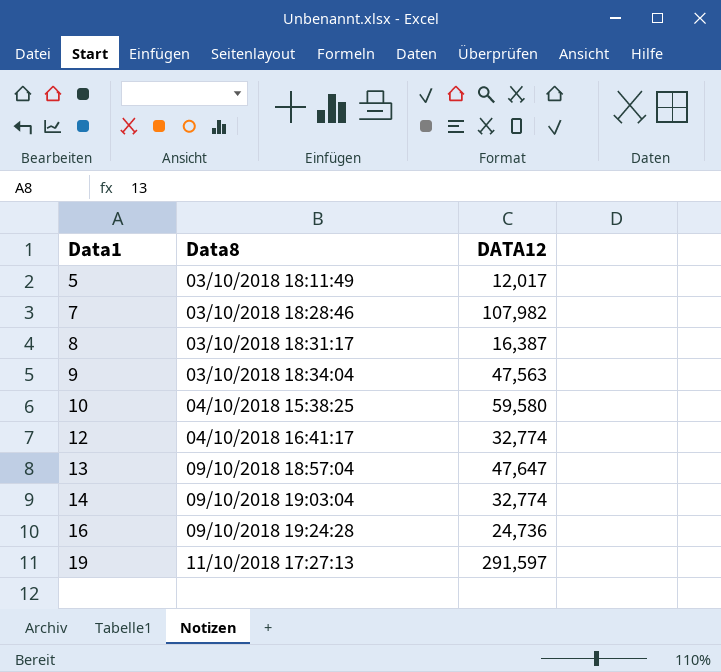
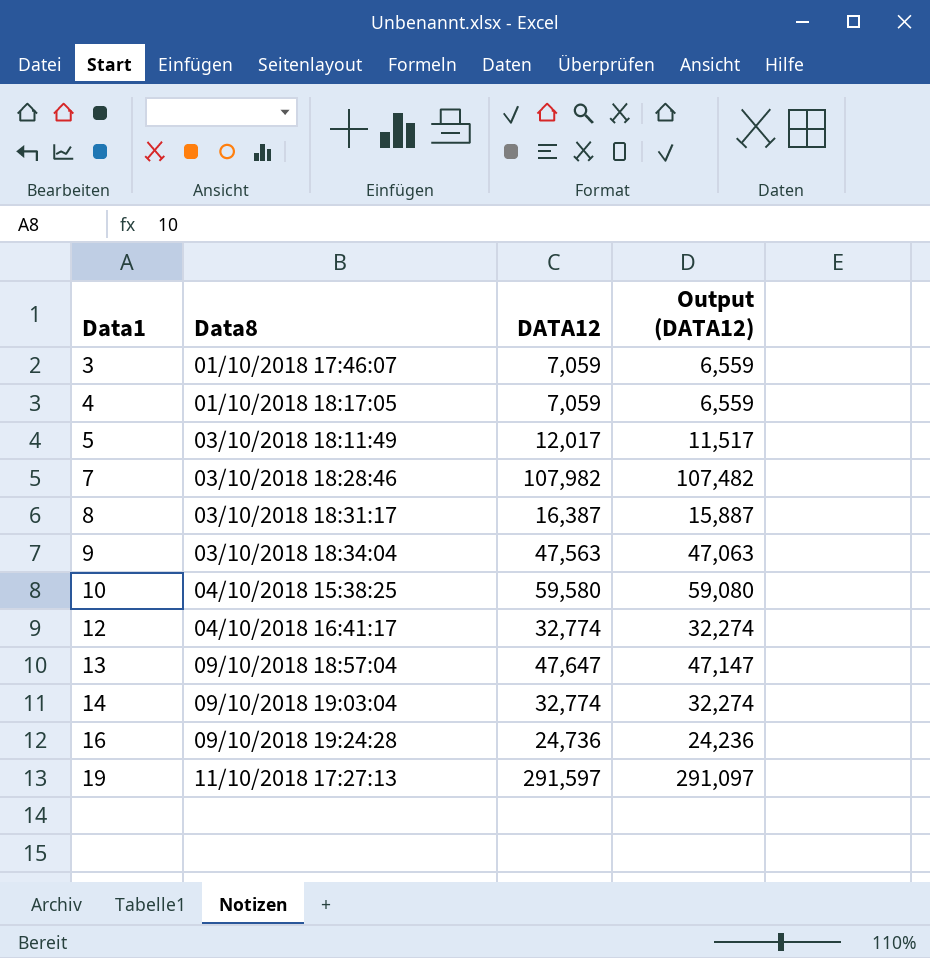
column Output (DATA12) | formula: none -> [DATA12] - 500
row 3: none -> 01/10/2018 17:46:07 | 7,059 | 6,559
row 4: none -> 01/10/2018 18:17:05 | 7,059 | 6,559

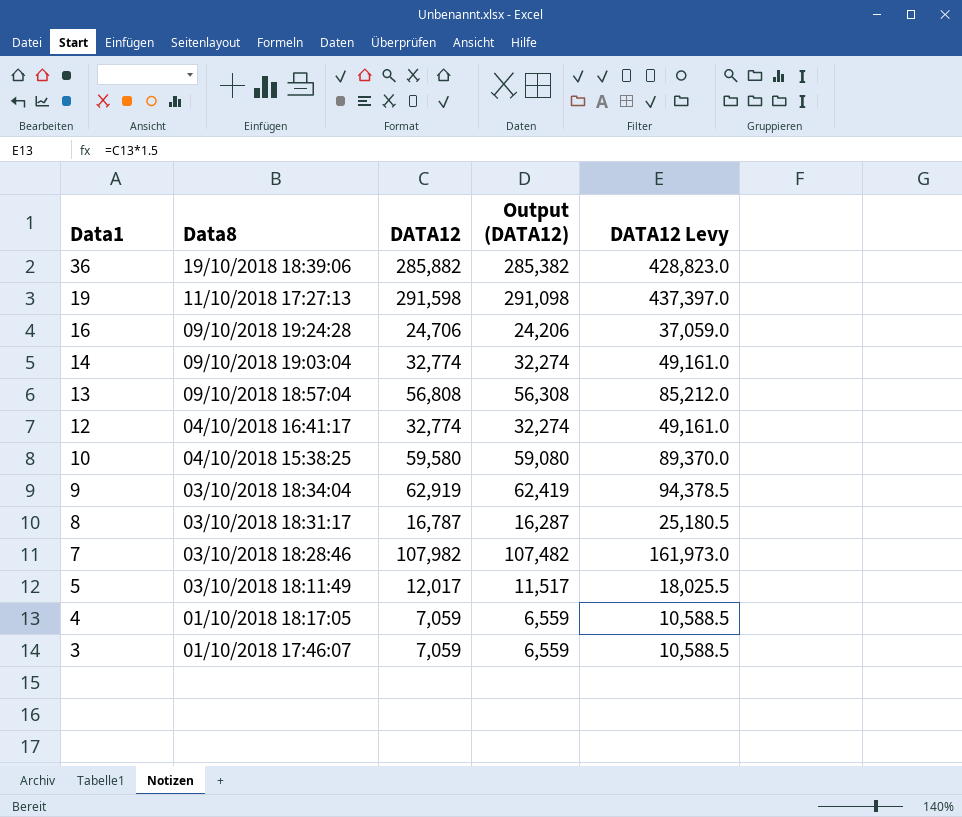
row order: Data1 ascending -> Data1 descending
column DATA12 Levy | formula: none -> [DATA12] * 1.5
row 36: none -> 19/10/2018 18:39:06 | 285,882 | 285,382 | 428,823.0
19 | DATA12: 291,597 -> 291,598
19 | Output (DATA12): 291,097 -> 291,098
16 | DATA12: 24,736 -> 24,706
16 | Output (DATA12): 24,236 -> 24,206
13 | DATA12: 47,647 -> 56,808
13 | Output (DATA12): 47,147 -> 56,308
9 | DATA12: 47,563 -> 62,919
9 | Output (DATA12): 47,063 -> 62,419
8 | DATA12: 16,387 -> 16,787
8 | Output (DATA12): 15,887 -> 16,287

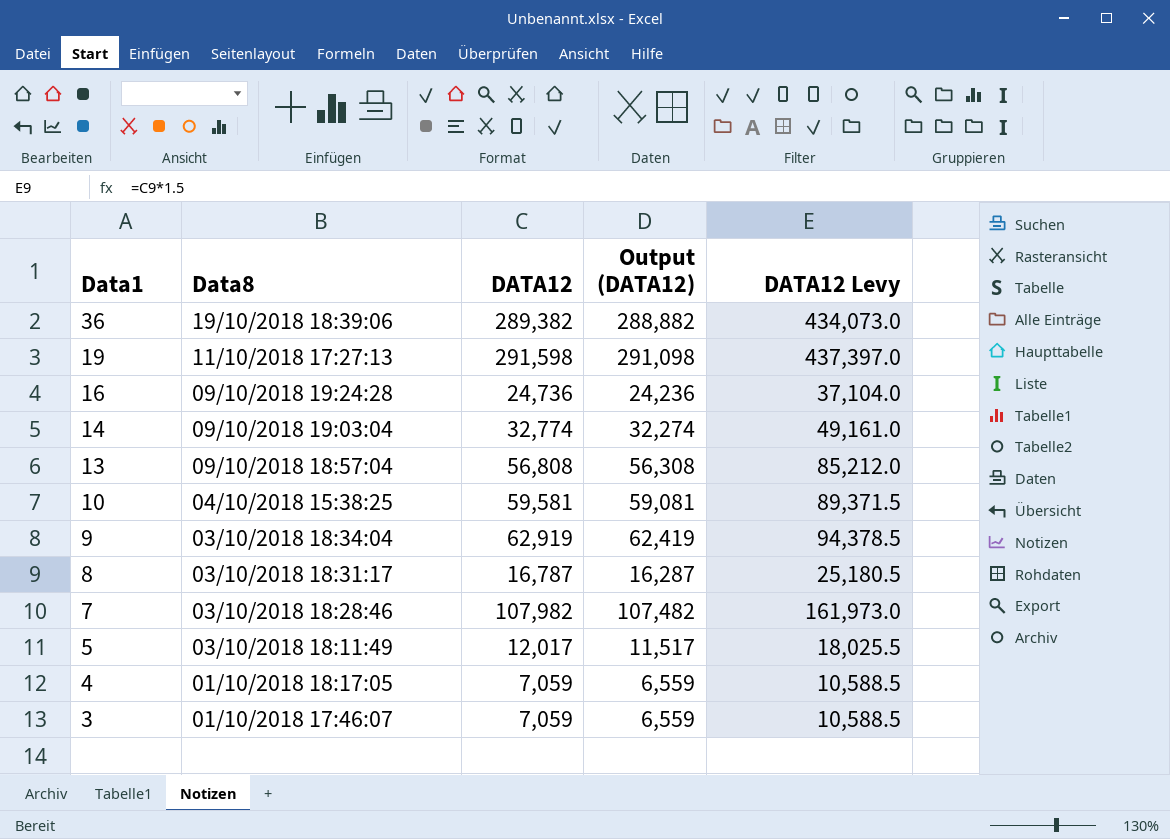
row 12: 04/10/2018 16:41:17 | 32,774 | 32,274 | 49,161.0 -> none
36 | DATA12: 285,882 -> 289,382
36 | Output (DATA12): 285,382 -> 288,882
36 | DATA12 Levy: 428,823.0 -> 434,073.0
16 | DATA12: 24,706 -> 24,736
16 | Output (DATA12): 24,206 -> 24,236
16 | DATA12 Levy: 37,059.0 -> 37,104.0
10 | DATA12: 59,580 -> 59,581
10 | Output (DATA12): 59,080 -> 59,081
10 | DATA12 Levy: 89,370.0 -> 89,371.5

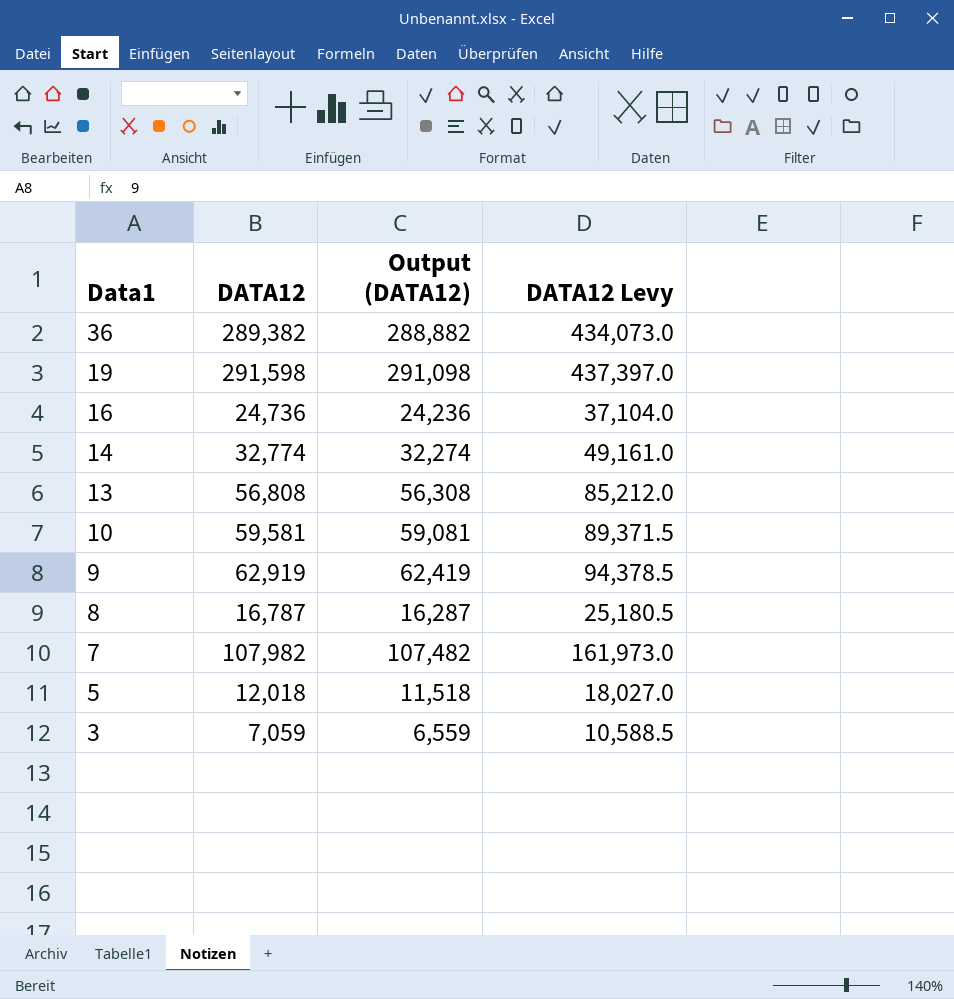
column Data8 | position: 2 -> none
row 4: 01/10/2018 18:17:05 | 7,059 | 6,559 | 10,588.5 -> none
5 | DATA12: 12,017 -> 12,018
5 | Output (DATA12): 11,517 -> 11,518
5 | DATA12 Levy: 18,025.5 -> 18,027.0

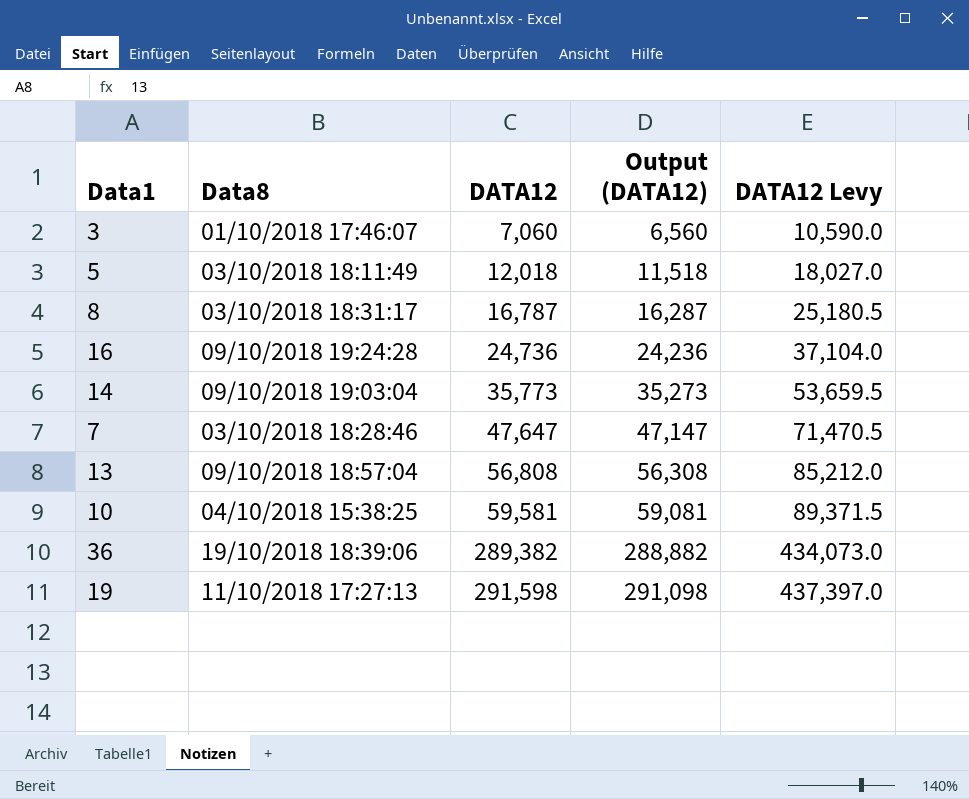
row order: Data1 descending -> DATA12 ascending
column Data8 | position: none -> 2
row 9: 62,919 | 62,419 | 94,378.5 -> none
3 | DATA12: 7,059 -> 7,060
3 | Output (DATA12): 6,559 -> 6,560
3 | DATA12 Levy: 10,588.5 -> 10,590.0
14 | DATA12: 32,774 -> 35,773
14 | Output (DATA12): 32,274 -> 35,273
14 | DATA12 Levy: 49,161.0 -> 53,659.5
7 | DATA12: 107,982 -> 47,647
7 | Output (DATA12): 107,482 -> 47,147
7 | DATA12 Levy: 161,973.0 -> 71,470.5

